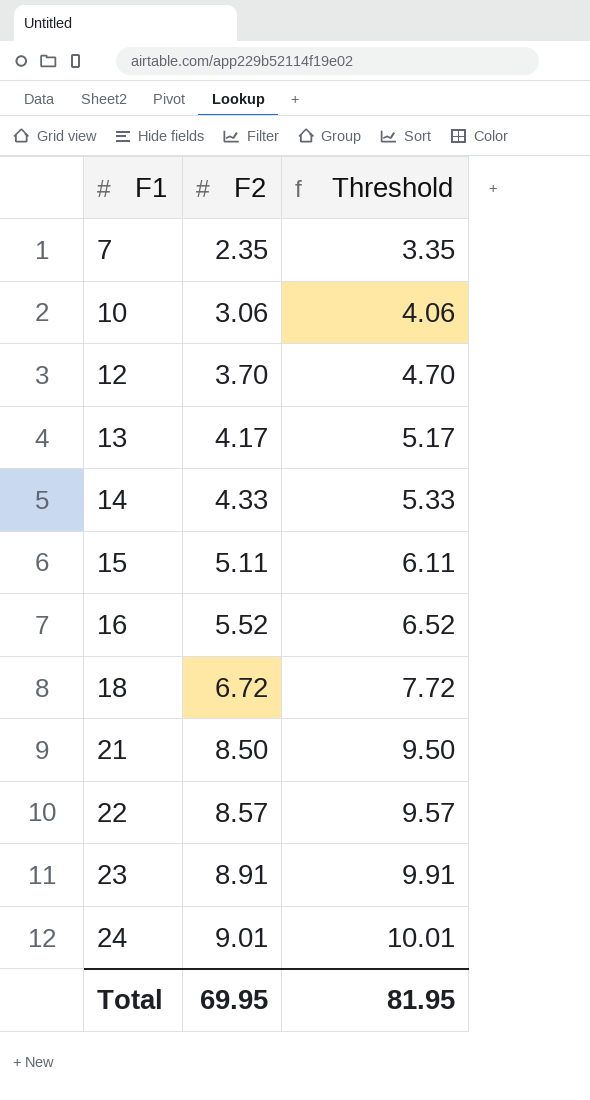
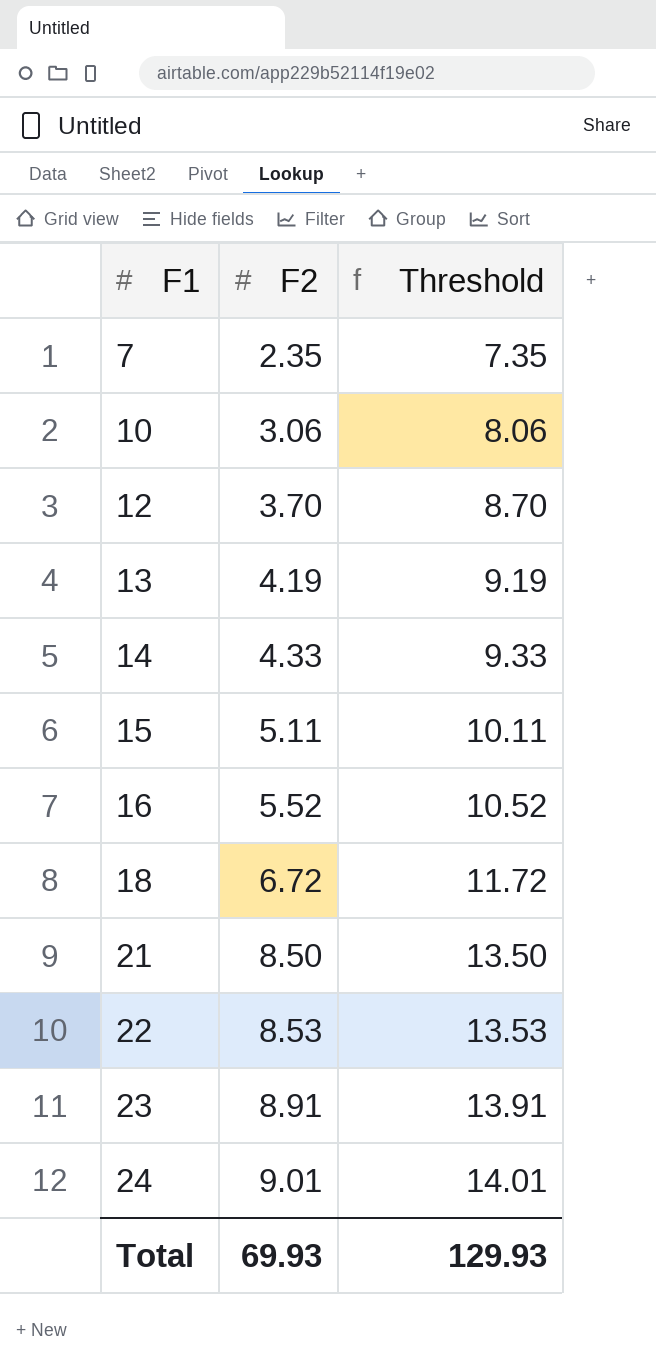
column Threshold | formula: [F2] + 1 -> [F2] + 5
13 | F2: 4.17 -> 4.19
22 | F2: 8.57 -> 8.53
Total | F2: 69.95 -> 69.93
Total | Threshold: 81.95 -> 129.93

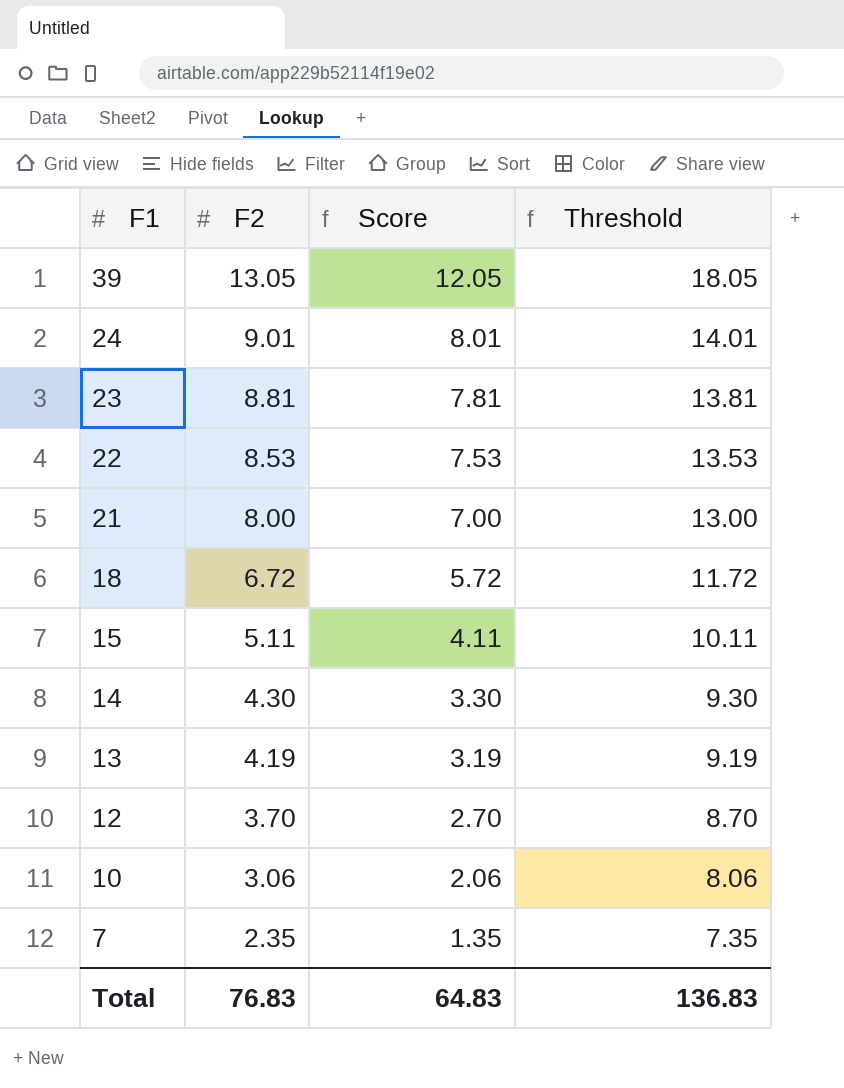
row order: F1 ascending -> F1 descending
column Score | formula: none -> [F2] - 1
row 16: 5.52 | 10.52 -> none
row 39: none -> 13.05 | 12.05 | 18.05
23 | F2: 8.91 -> 8.81
23 | Threshold: 13.91 -> 13.81
21 | F2: 8.50 -> 8.00
21 | Threshold: 13.50 -> 13.00
14 | F2: 4.33 -> 4.30
14 | Threshold: 9.33 -> 9.30
Total | F2: 69.93 -> 76.83
Total | Threshold: 129.93 -> 136.83

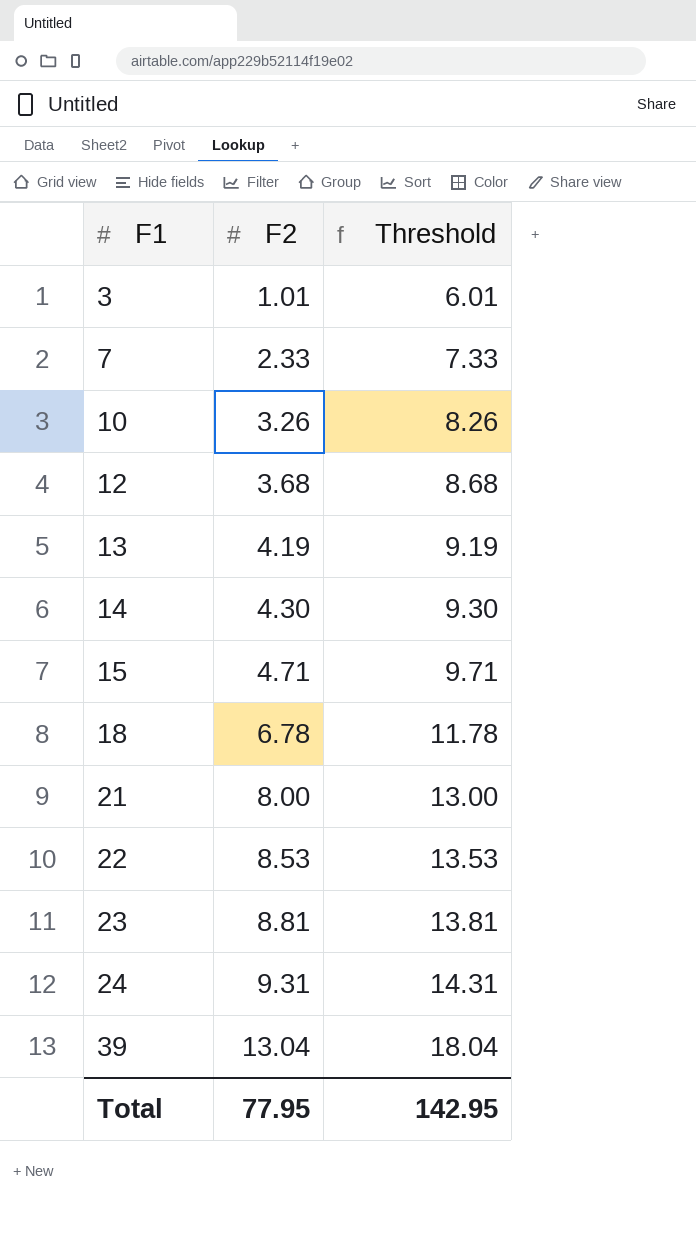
row order: F1 descending -> F1 ascending
column Score | formula: [F2] - 1 -> none
row 3: none -> 1.01 | 6.01
7 | F2: 2.35 -> 2.33
7 | Threshold: 7.35 -> 7.33
10 | F2: 3.06 -> 3.26
10 | Threshold: 8.06 -> 8.26
12 | F2: 3.70 -> 3.68
12 | Threshold: 8.70 -> 8.68
15 | F2: 5.11 -> 4.71
15 | Threshold: 10.11 -> 9.71
18 | F2: 6.72 -> 6.78
18 | Threshold: 11.72 -> 11.78
24 | F2: 9.01 -> 9.31
24 | Threshold: 14.01 -> 14.31
39 | F2: 13.05 -> 13.04
39 | Threshold: 18.05 -> 18.04
Total | F2: 76.83 -> 77.95
Total | Threshold: 136.83 -> 142.95

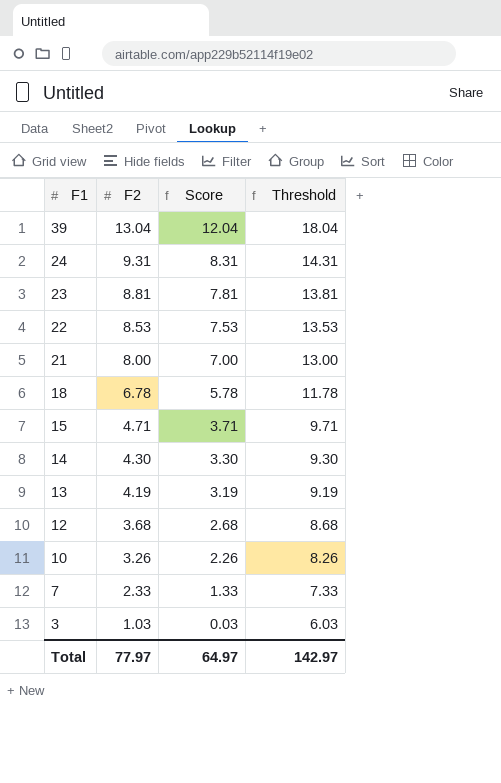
row order: F1 ascending -> F1 descending
column Score | formula: none -> [F2] - 1
3 | F2: 1.01 -> 1.03
3 | Threshold: 6.01 -> 6.03
Total | F2: 77.95 -> 77.97
Total | Threshold: 142.95 -> 142.97

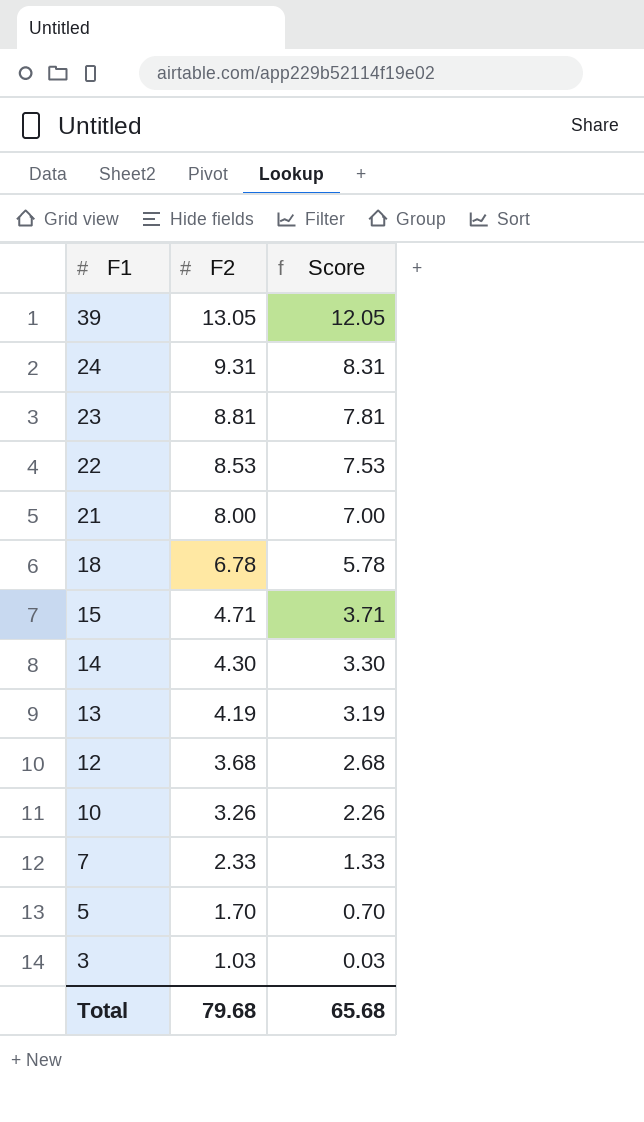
column Threshold | formula: [F2] + 5 -> none
39 | F2: 13.04 -> 13.05
39 | Score: 12.04 -> 12.05
row 5: none -> 1.70 | 0.70
Total | F2: 77.97 -> 79.68
Total | Score: 64.97 -> 65.68

